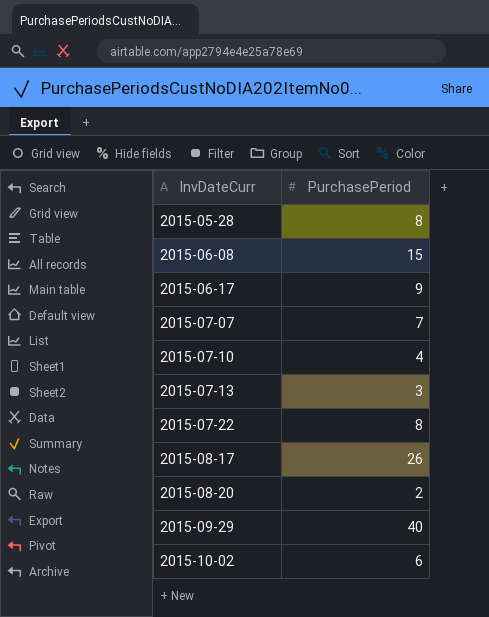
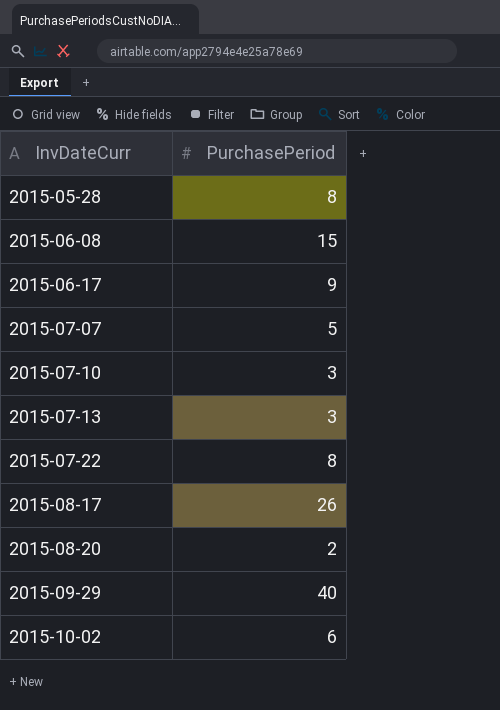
2015-07-07 | PurchasePeriod: 7 -> 5
2015-07-10 | PurchasePeriod: 4 -> 3

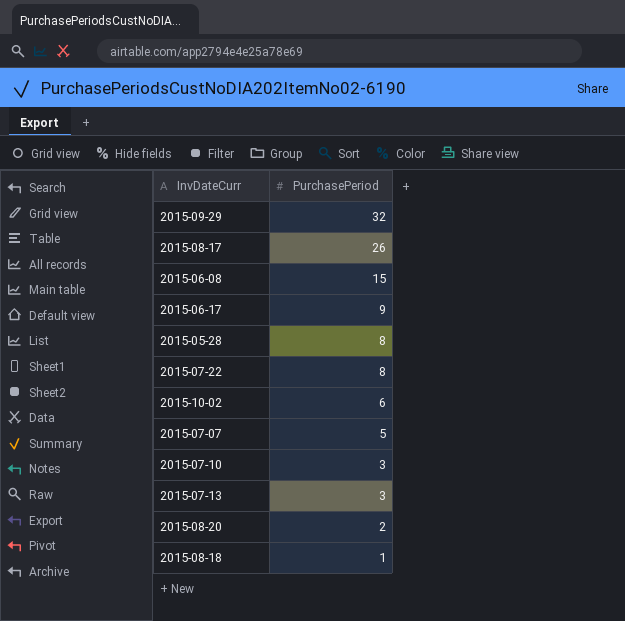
row order: InvDateCurr ascending -> PurchasePeriod descending
2015-09-29 | PurchasePeriod: 40 -> 32
row 2015-08-18: none -> 1

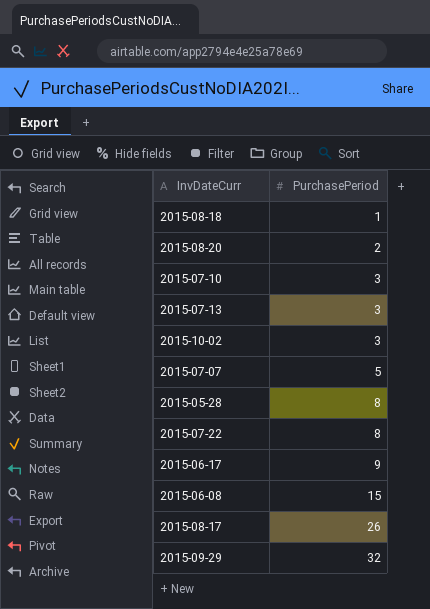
row order: PurchasePeriod descending -> PurchasePeriod ascending
2015-10-02 | PurchasePeriod: 6 -> 3

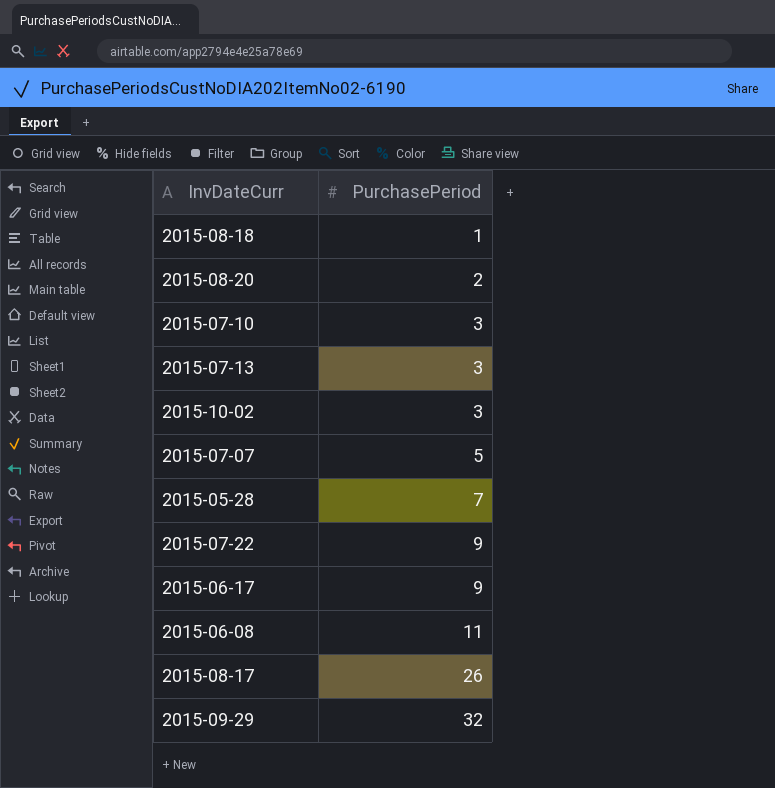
2015-05-28 | PurchasePeriod: 8 -> 7
2015-07-22 | PurchasePeriod: 8 -> 9
2015-06-08 | PurchasePeriod: 15 -> 11

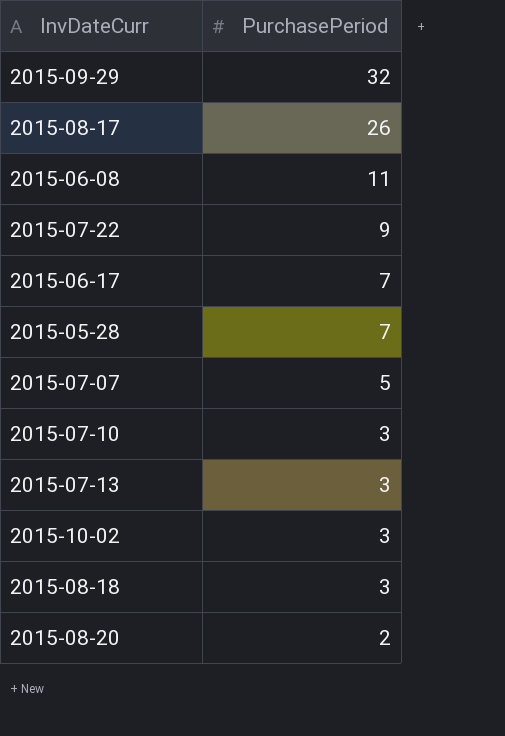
row order: PurchasePeriod ascending -> PurchasePeriod descending
2015-06-17 | PurchasePeriod: 9 -> 7
2015-08-18 | PurchasePeriod: 1 -> 3

